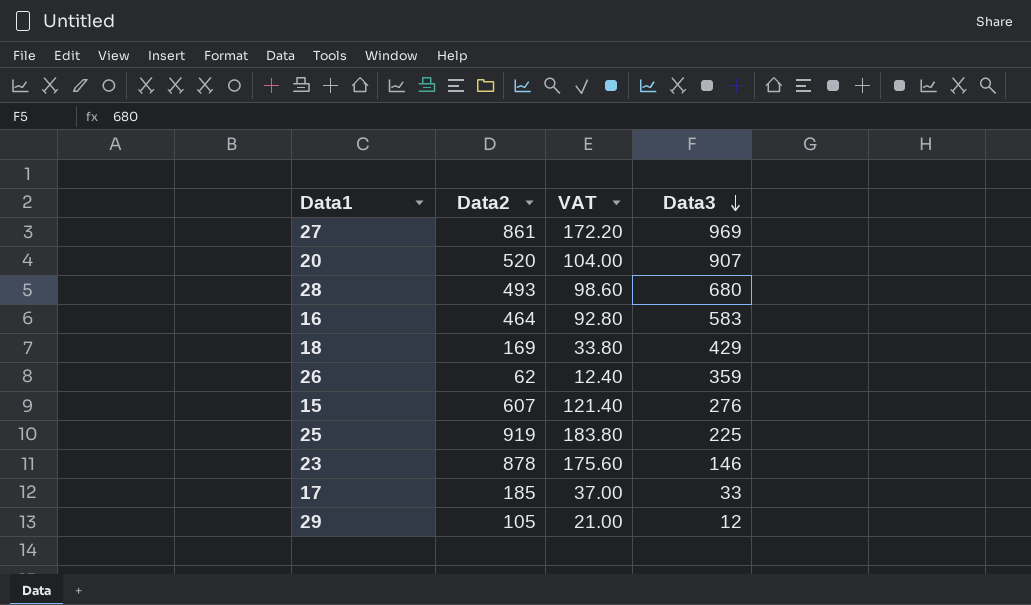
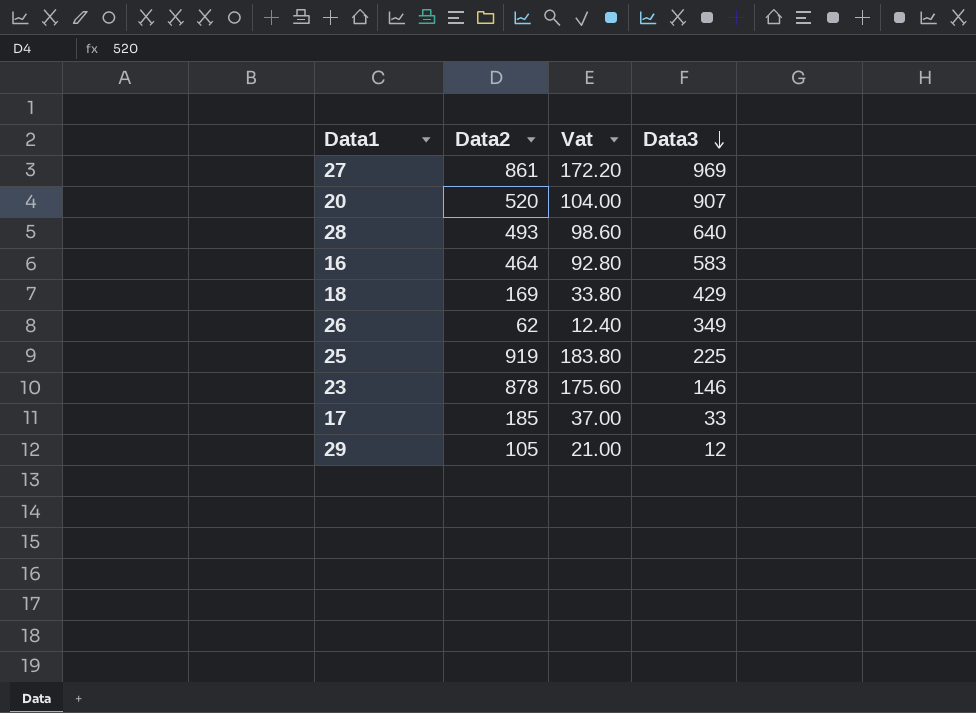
column name: VAT -> Vat
row 15: 607 | 121.40 | 276 -> none
28 | Data3: 680 -> 640
26 | Data3: 359 -> 349

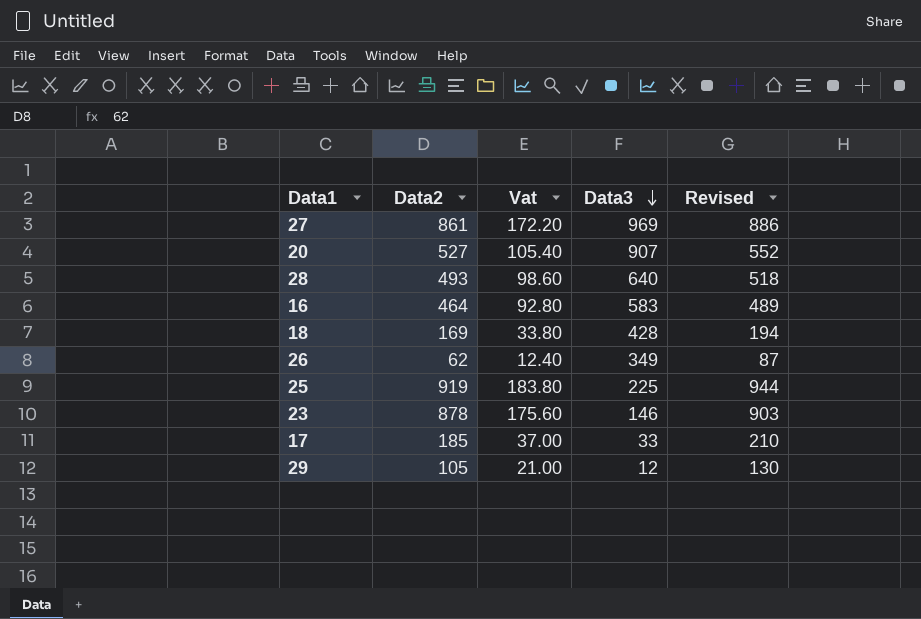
column Revised | formula: none -> [Data2] + 25
20 | Data2: 520 -> 527
20 | Vat: 104.00 -> 105.40
18 | Data3: 429 -> 428

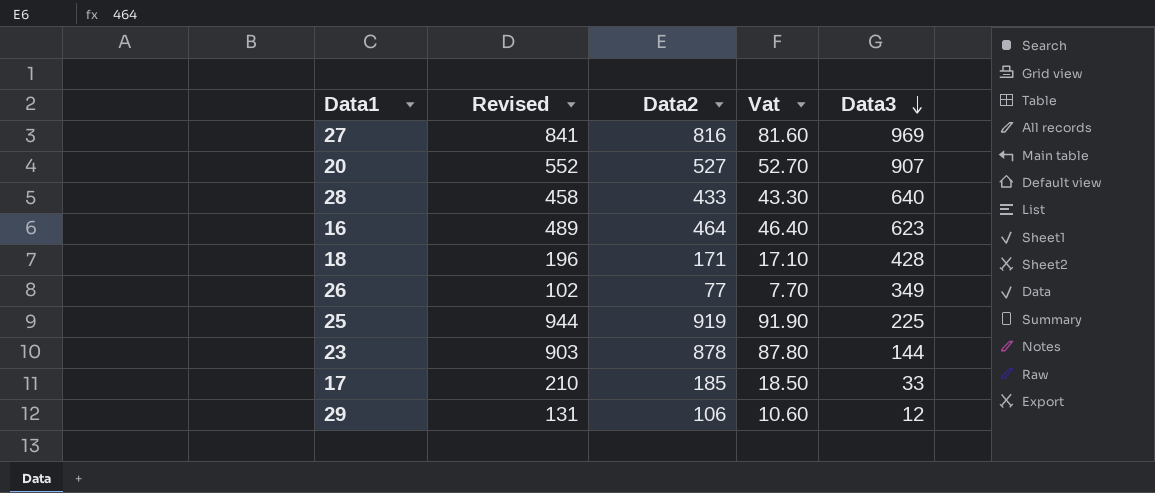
column Revised | position: 5 -> 2
column Vat | formula: [Data2] * 0.2 -> [Data2] * 0.1
27 | Revised: 886 -> 841
27 | Data2: 861 -> 816
28 | Revised: 518 -> 458
28 | Data2: 493 -> 433
16 | Data3: 583 -> 623
18 | Revised: 194 -> 196
18 | Data2: 169 -> 171
26 | Revised: 87 -> 102
26 | Data2: 62 -> 77
23 | Data3: 146 -> 144
29 | Revised: 130 -> 131
29 | Data2: 105 -> 106

